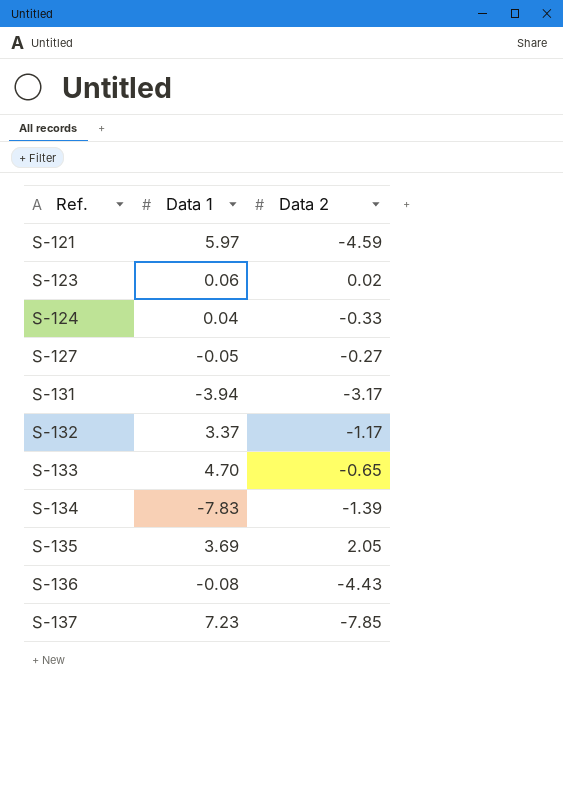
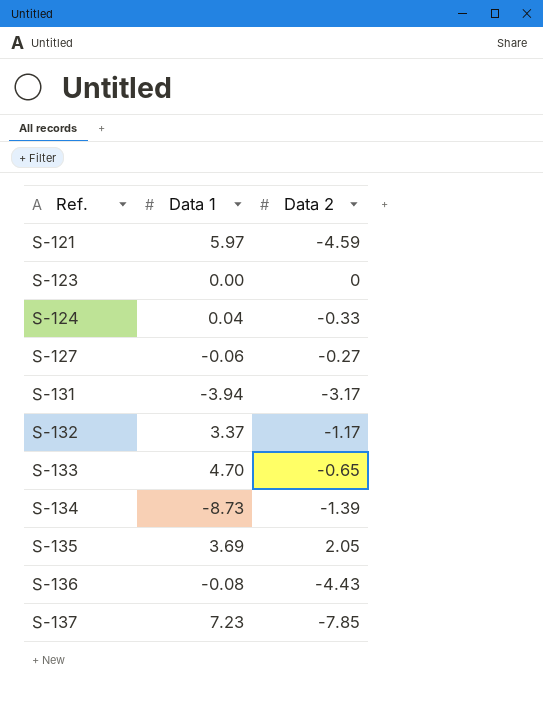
S-123 | Data 1: 0.06 -> 0.00
S-123 | Data 2: 0.02 -> 0
S-127 | Data 1: -0.05 -> -0.06
S-134 | Data 1: -7.83 -> -8.73

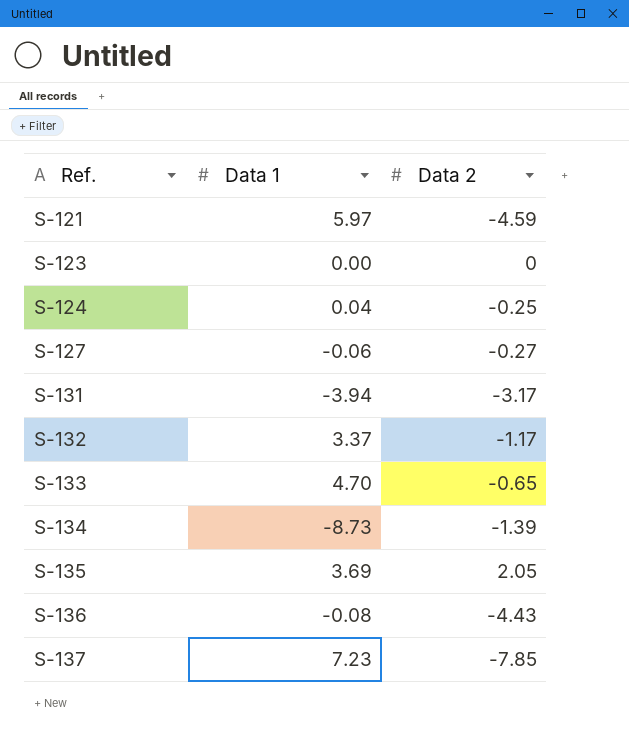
S-124 | Data 2: -0.33 -> -0.25

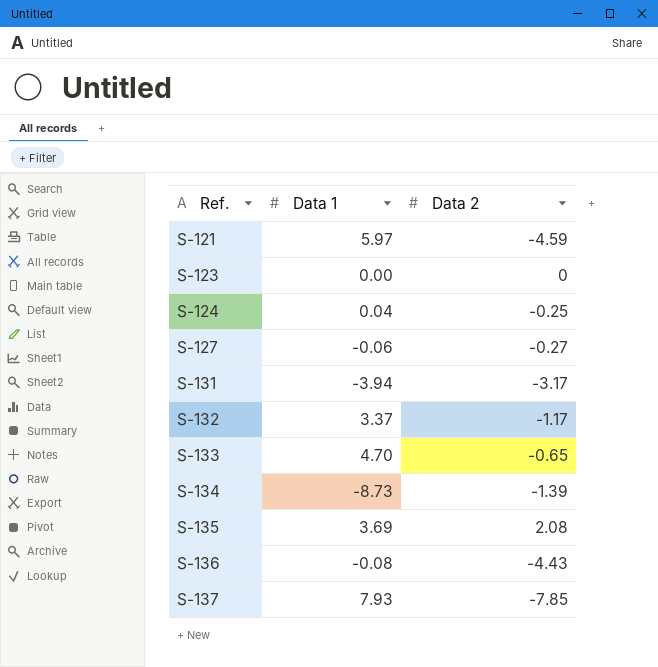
S-135 | Data 2: 2.05 -> 2.08
S-137 | Data 1: 7.23 -> 7.93

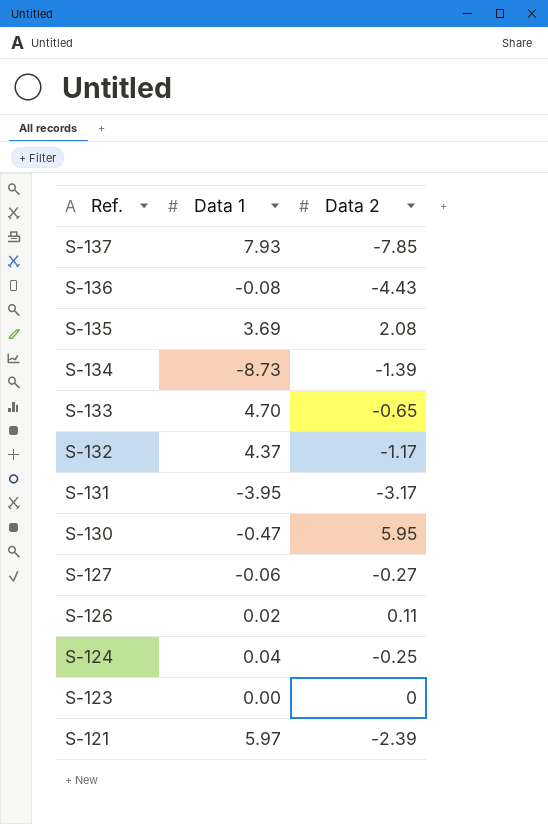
row order: Ref. ascending -> Ref. descending
S-132 | Data 1: 3.37 -> 4.37
S-131 | Data 1: -3.94 -> -3.95
row S-130: none -> -0.47 | 5.95
row S-126: none -> 0.02 | 0.11
S-121 | Data 2: -4.59 -> -2.39

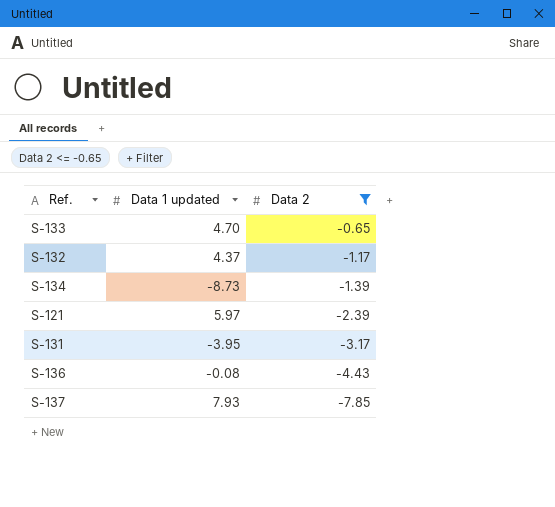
filter: none -> Data 2 <= -0.65
row order: Ref. descending -> Data 2 descending
column name: Data 1 -> Data 1 updated

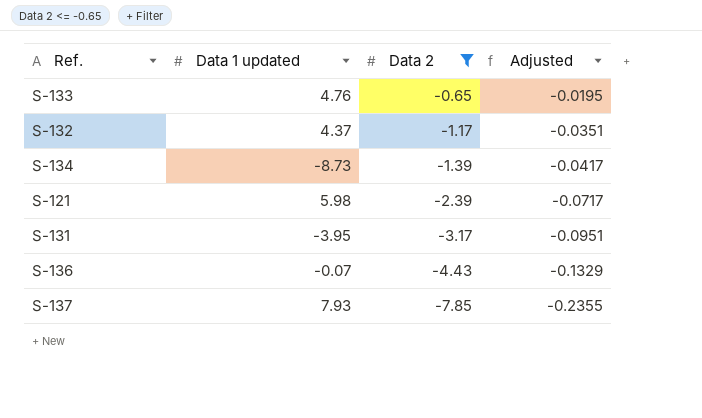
column Adjusted | formula: none -> [Data 2] * 0.03
S-133 | Data 1 updated: 4.70 -> 4.76
S-121 | Data 1 updated: 5.97 -> 5.98
S-136 | Data 1 updated: -0.08 -> -0.07

